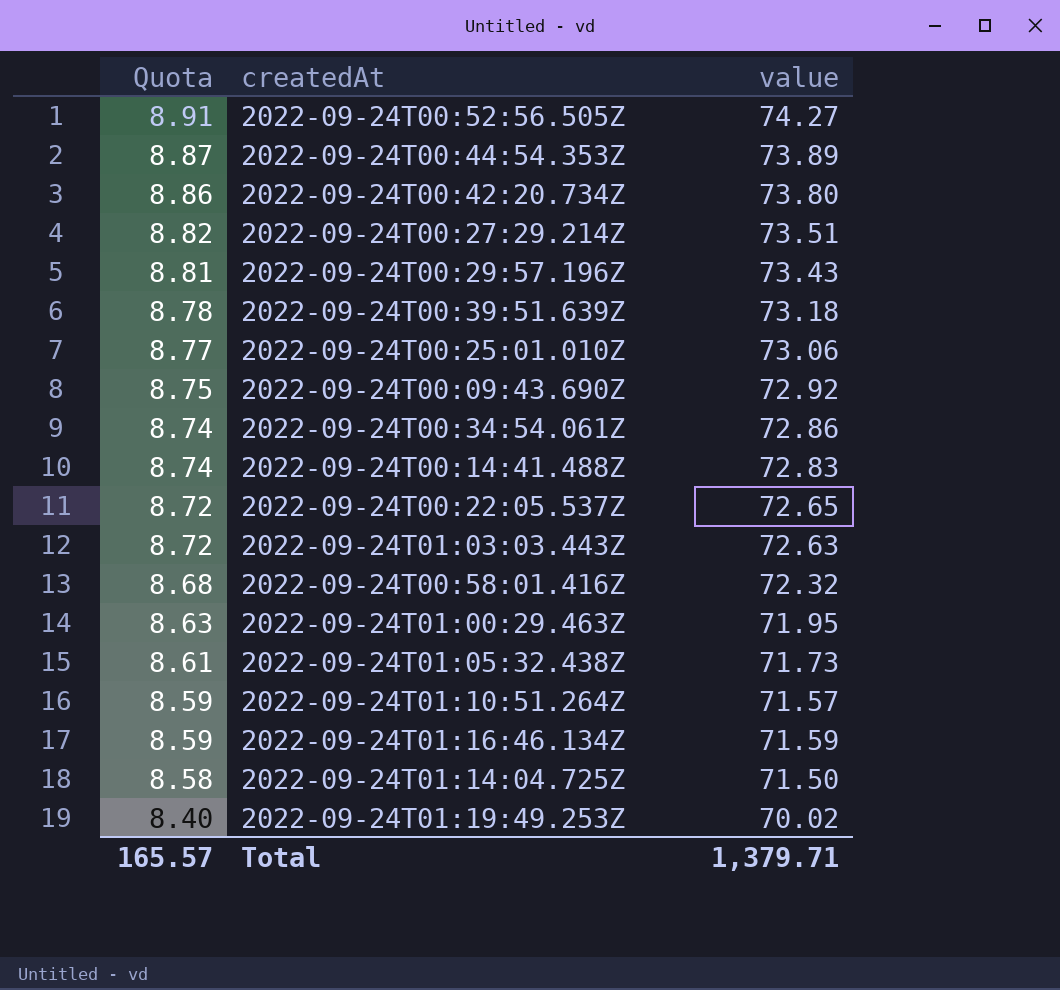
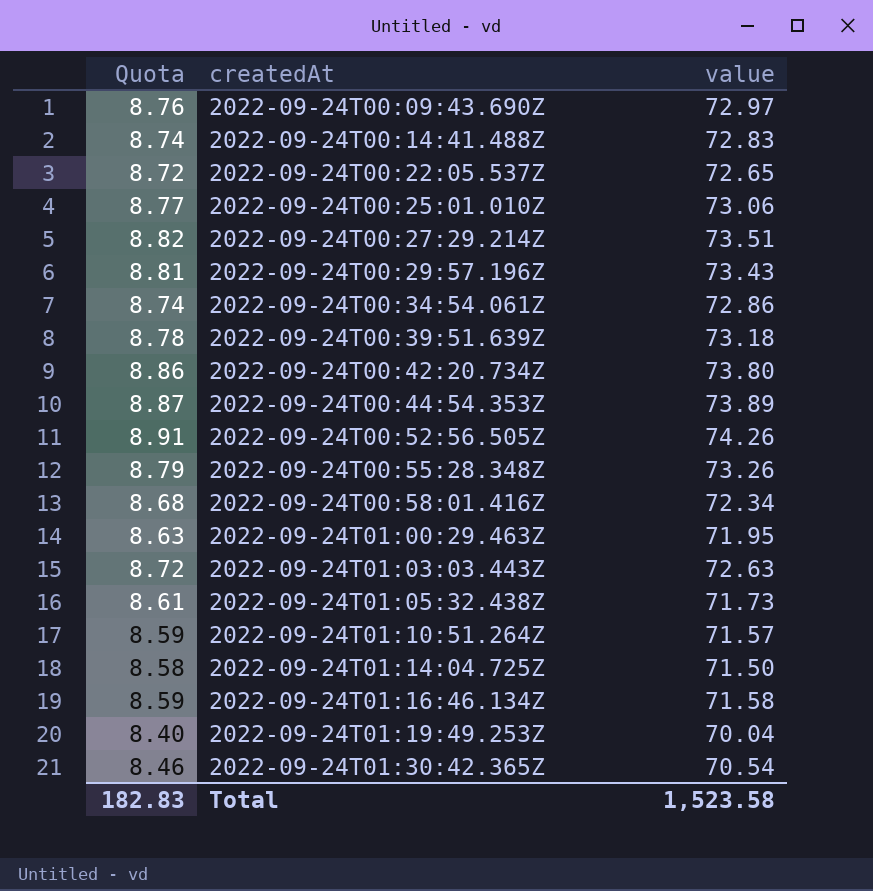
row order: Quota descending -> createdAt ascending
2022-09-24T00:09:43.690Z | Quota: 8.75 -> 8.76
2022-09-24T00:09:43.690Z | value: 72.92 -> 72.97
2022-09-24T00:52:56.505Z | value: 74.27 -> 74.26
row 2022-09-24T00:55:28.348Z: none -> 8.79 | 73.26
2022-09-24T00:58:01.416Z | value: 72.32 -> 72.34
2022-09-24T01:16:46.134Z | value: 71.59 -> 71.58
2022-09-24T01:19:49.253Z | value: 70.02 -> 70.04
row 2022-09-24T01:30:42.365Z: none -> 8.46 | 70.54
Total | Quota: 165.57 -> 182.83
Total | value: 1,379.71 -> 1,523.58

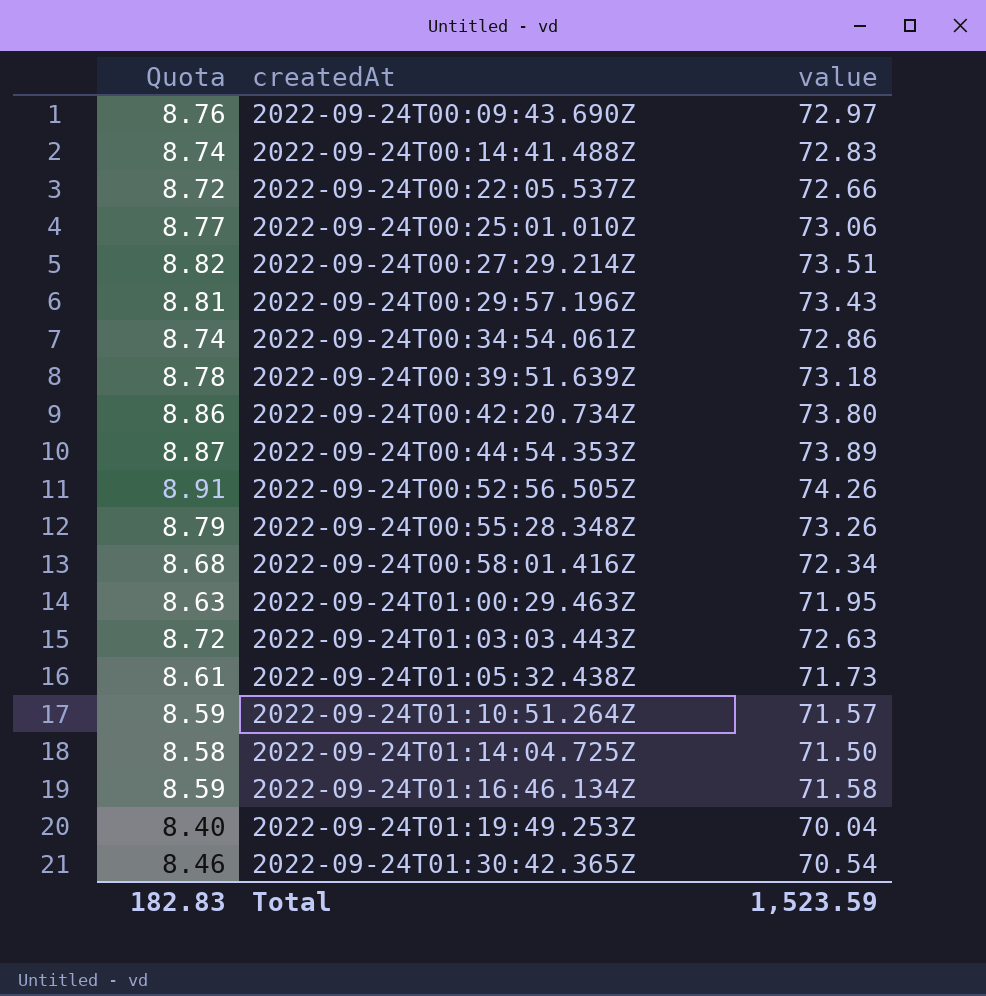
2022-09-24T00:22:05.537Z | value: 72.65 -> 72.66
Total | value: 1,523.58 -> 1,523.59

